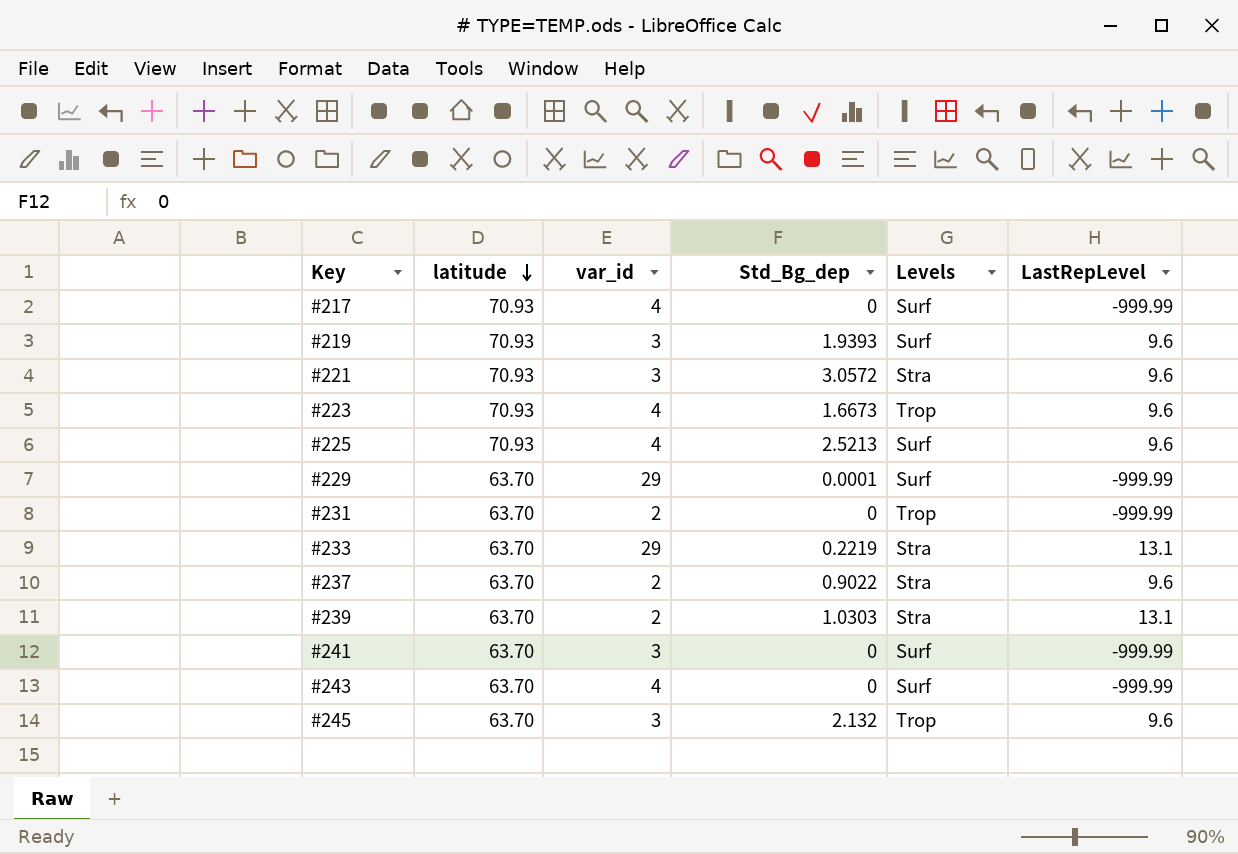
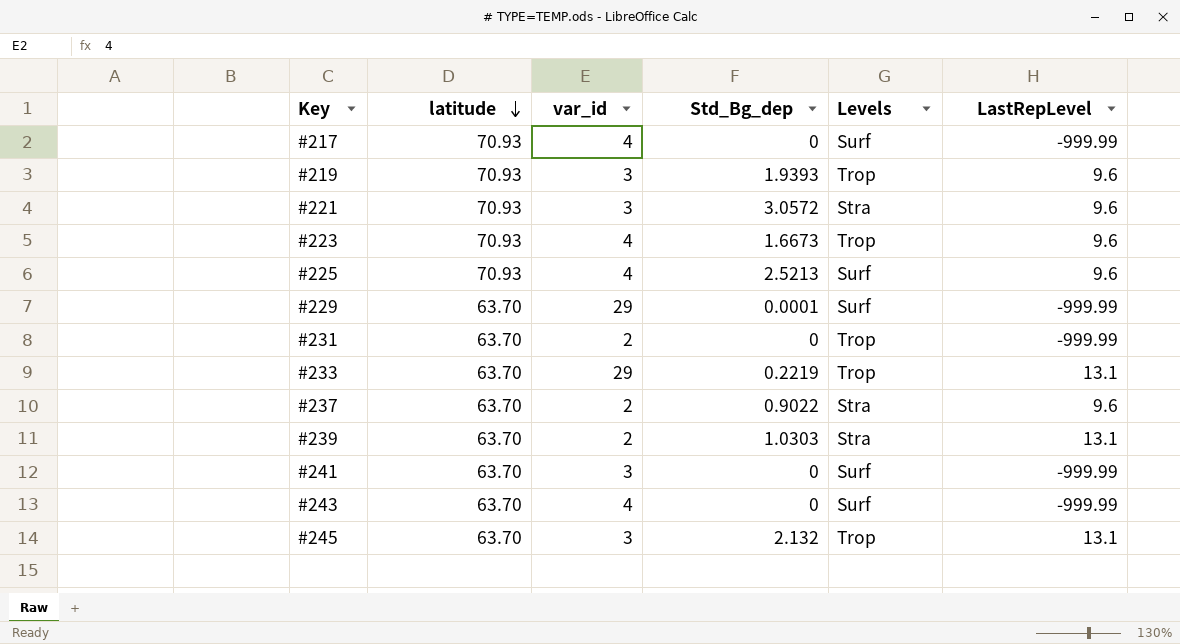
#219 | Levels: Surf -> Trop
#233 | Levels: Stra -> Trop
#245 | LastRepLevel: 9.6 -> 13.1

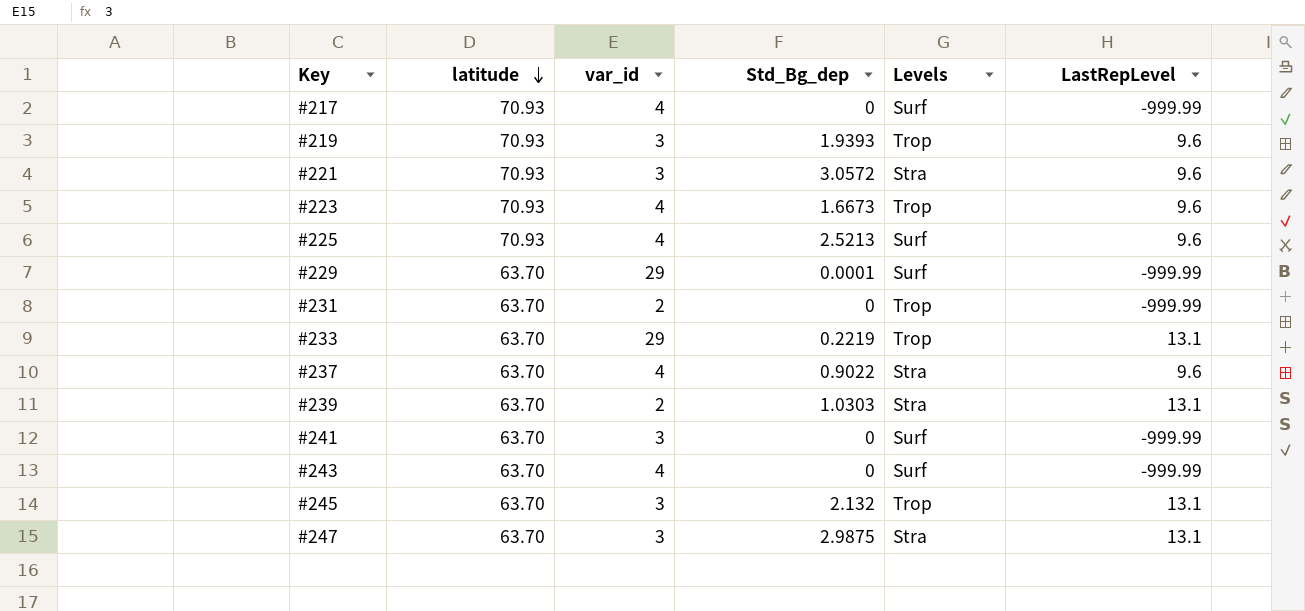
#237 | var_id: 2 -> 4
row #247: none -> 63.70 | 3 | 2.9875 | Stra | 13.1

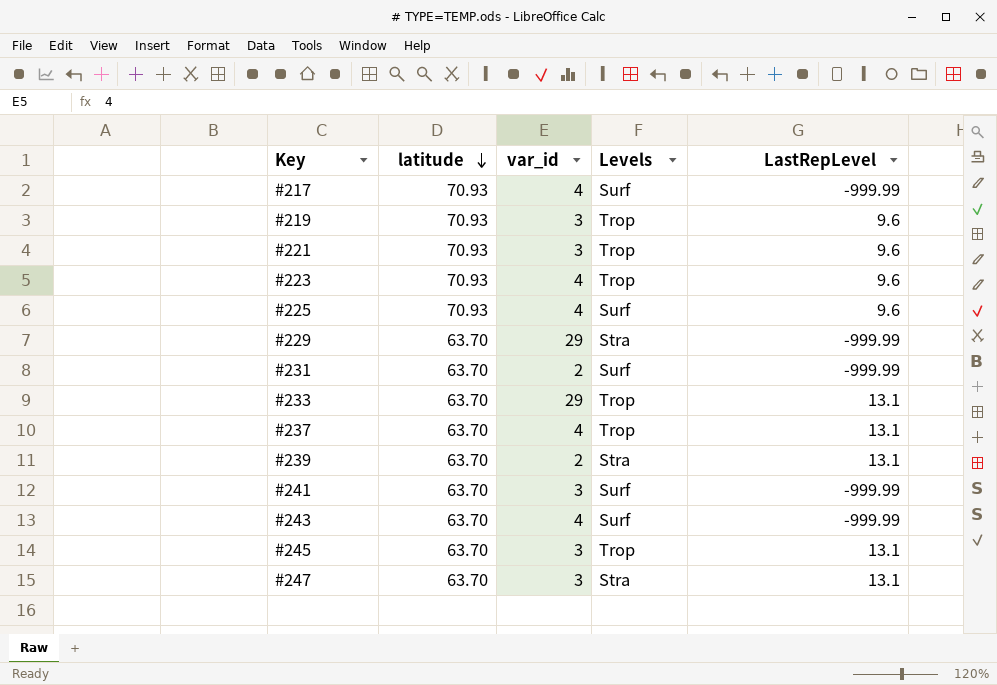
column Std_Bg_dep | position: 4 -> none
#221 | Levels: Stra -> Trop
#229 | Levels: Surf -> Stra
#231 | Levels: Trop -> Surf
#237 | Levels: Stra -> Trop
#237 | LastRepLevel: 9.6 -> 13.1

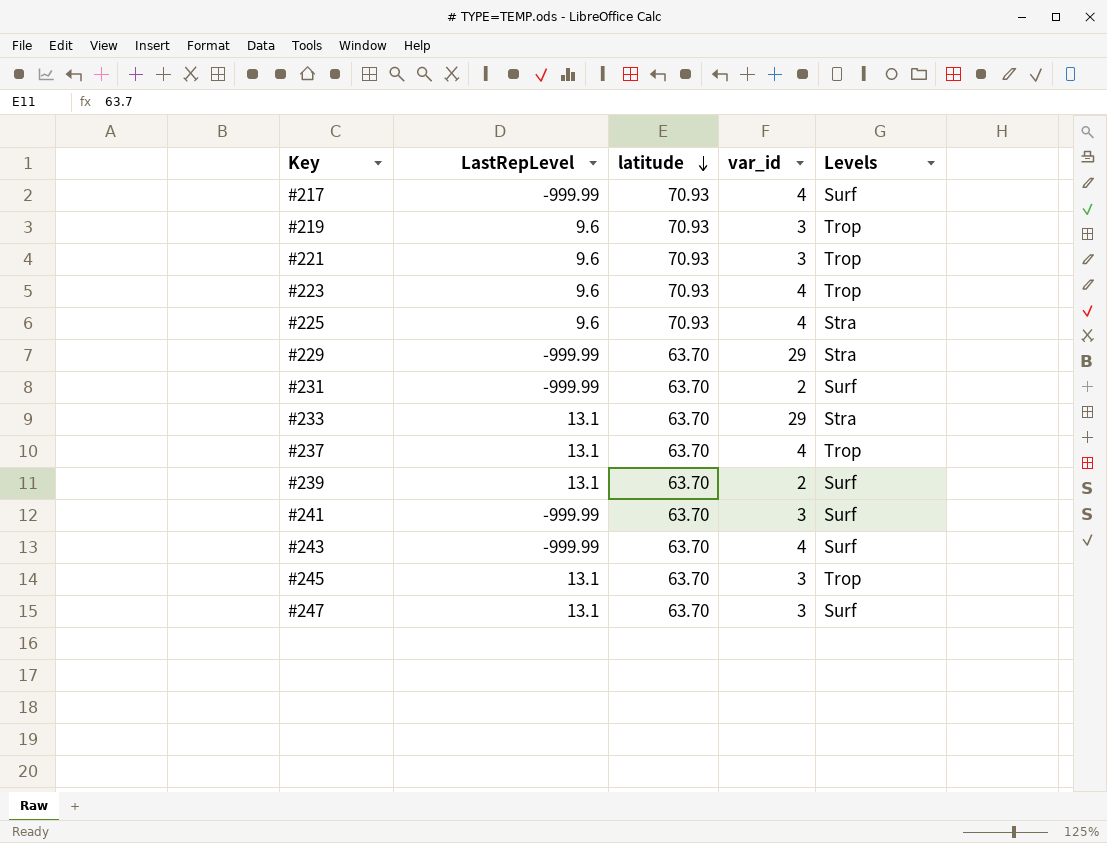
column LastRepLevel | position: 5 -> 2
#225 | Levels: Surf -> Stra
#233 | Levels: Trop -> Stra
#239 | Levels: Stra -> Surf
#247 | Levels: Stra -> Surf

